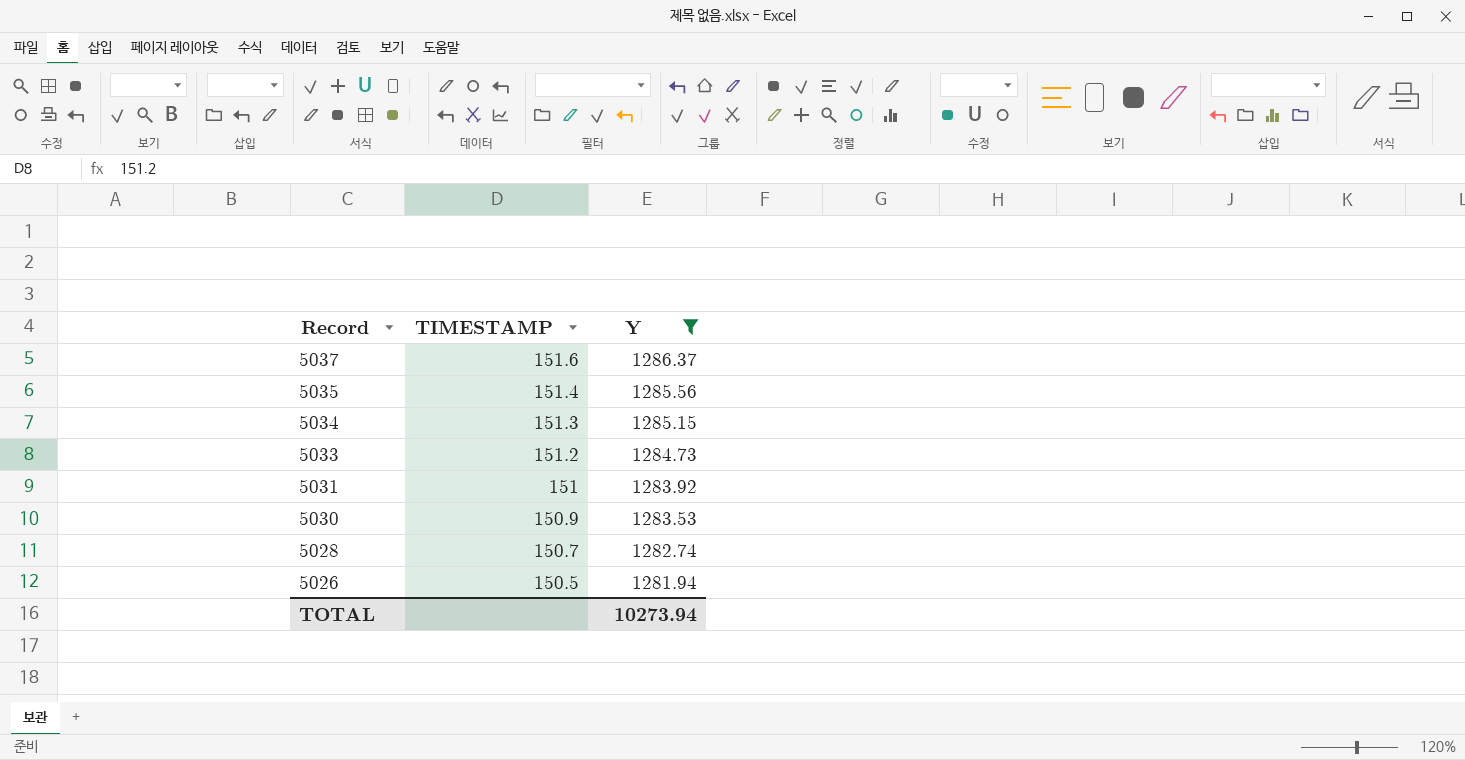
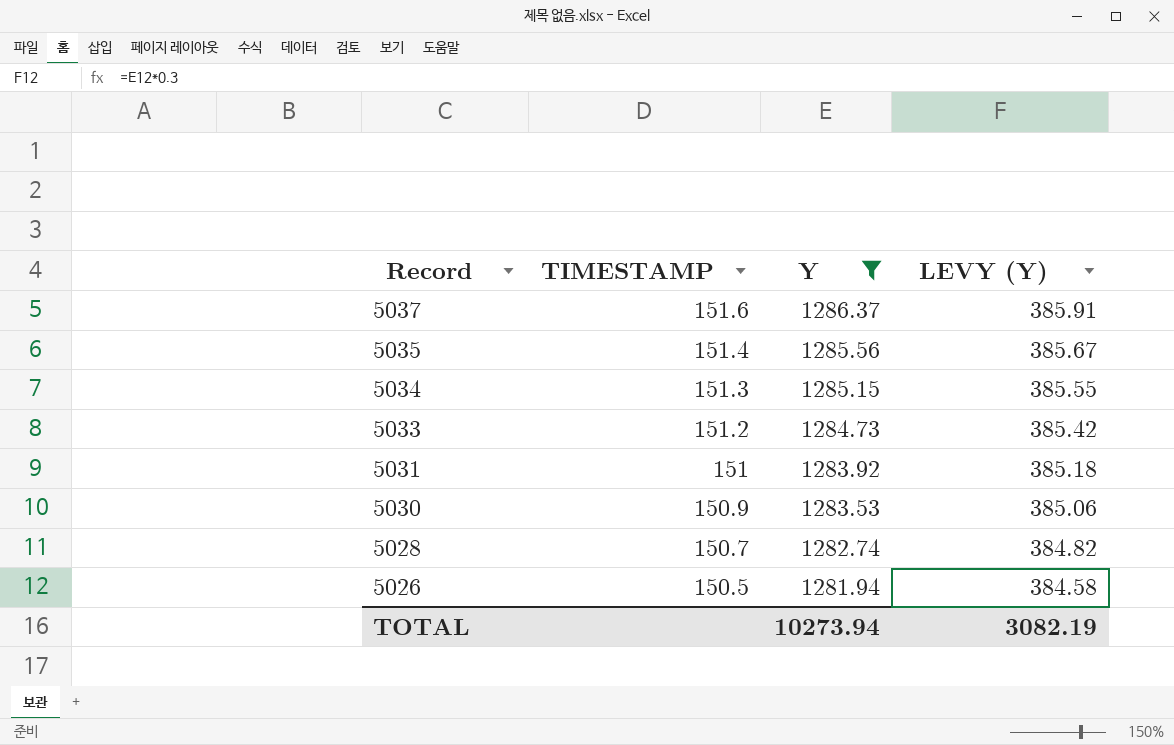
column LEVY (Y) | formula: none -> [Y] * 0.3

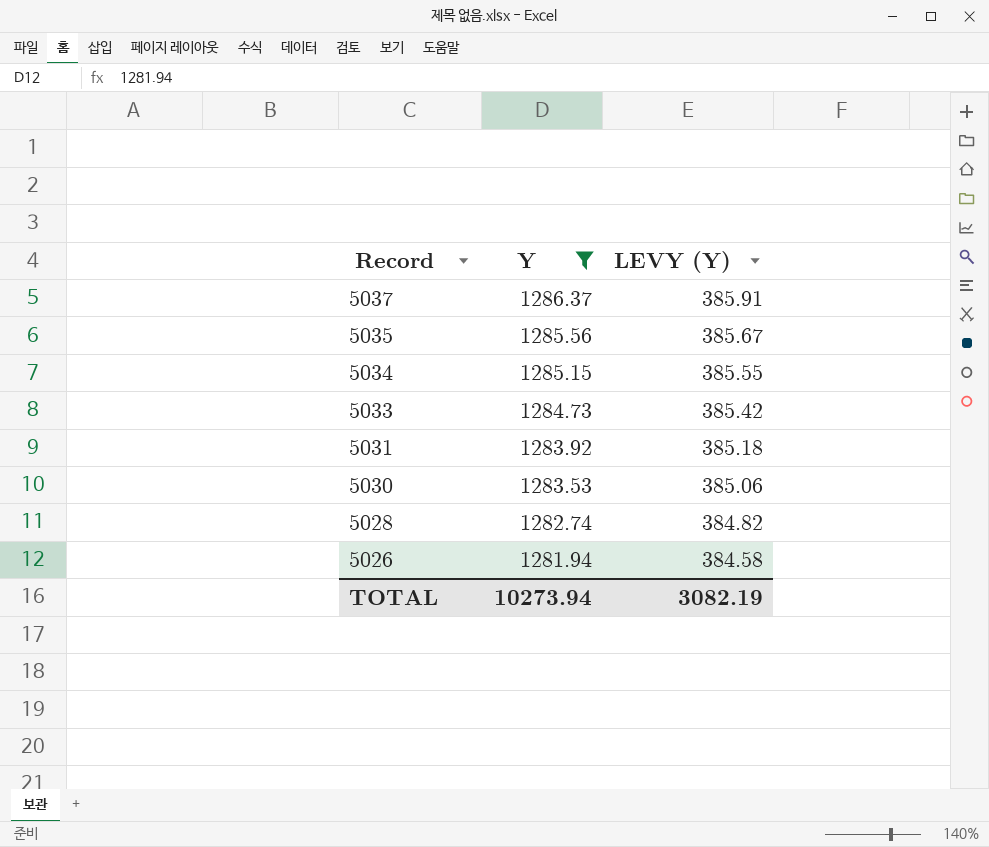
column TIMESTAMP | position: 2 -> none

